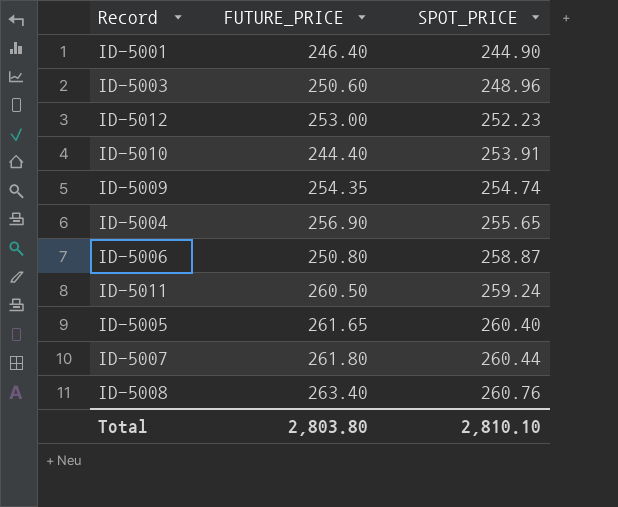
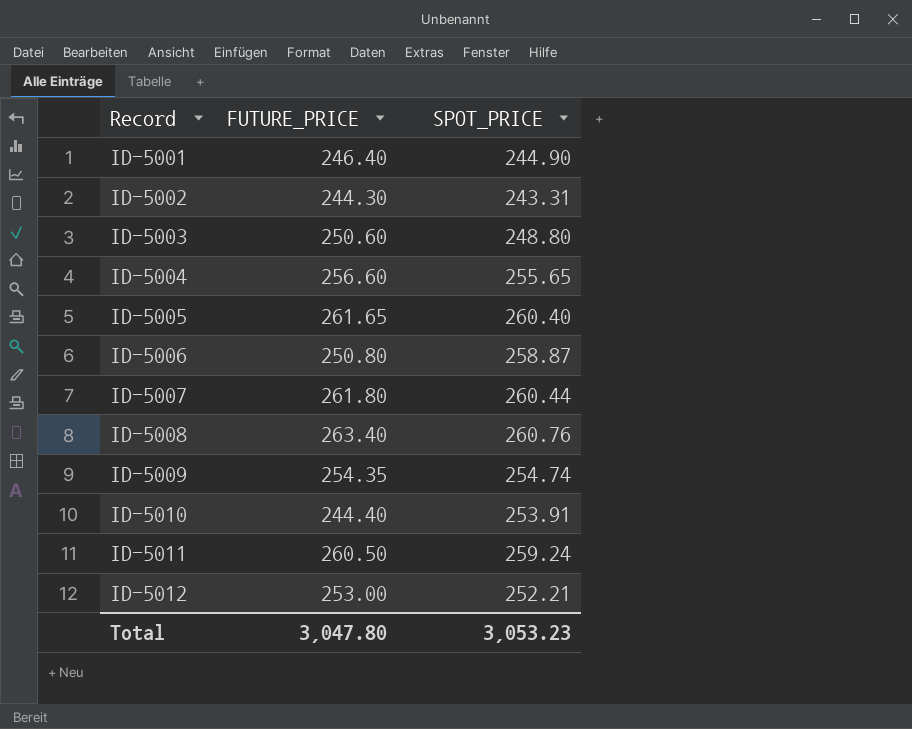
row order: SPOT_PRICE ascending -> Record ascending
row ID-5002: none -> 244.30 | 243.31
ID-5003 | SPOT_PRICE: 248.96 -> 248.80
ID-5004 | FUTURE_PRICE: 256.90 -> 256.60
ID-5012 | SPOT_PRICE: 252.23 -> 252.21
Total | FUTURE_PRICE: 2,803.80 -> 3,047.80
Total | SPOT_PRICE: 2,810.10 -> 3,053.23

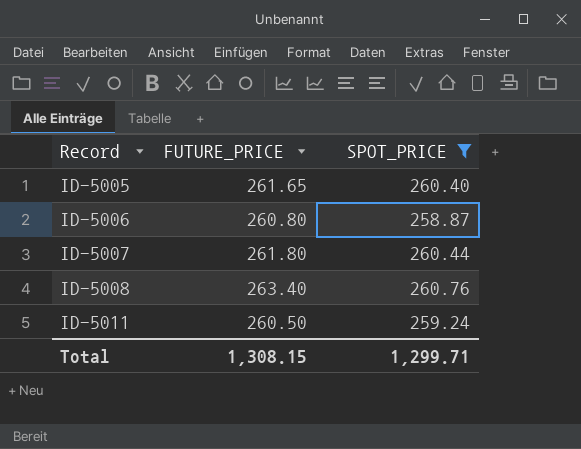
filter: none -> SPOT_PRICE >= 258.87
ID-5006 | FUTURE_PRICE: 250.80 -> 260.80
Total | FUTURE_PRICE: 3,047.80 -> 1,308.15
Total | SPOT_PRICE: 3,053.23 -> 1,299.71

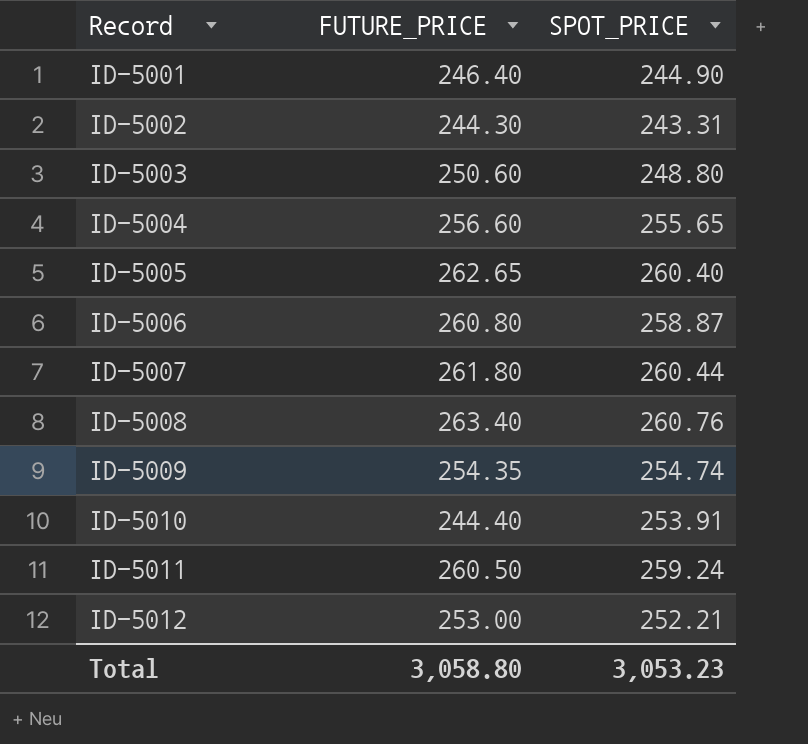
filter: SPOT_PRICE >= 258.87 -> none
ID-5005 | FUTURE_PRICE: 261.65 -> 262.65
Total | FUTURE_PRICE: 1,308.15 -> 3,058.80
Total | SPOT_PRICE: 1,299.71 -> 3,053.23

